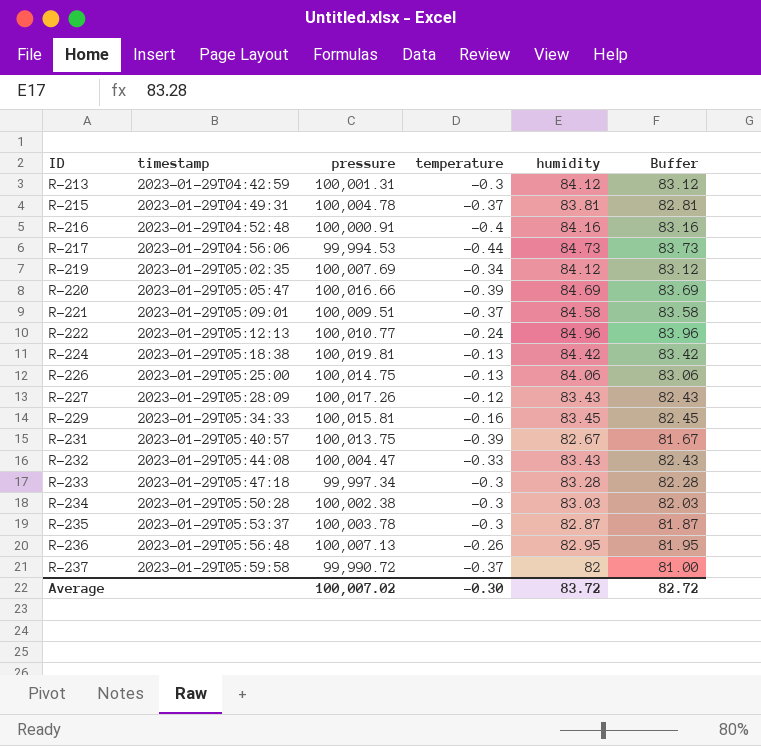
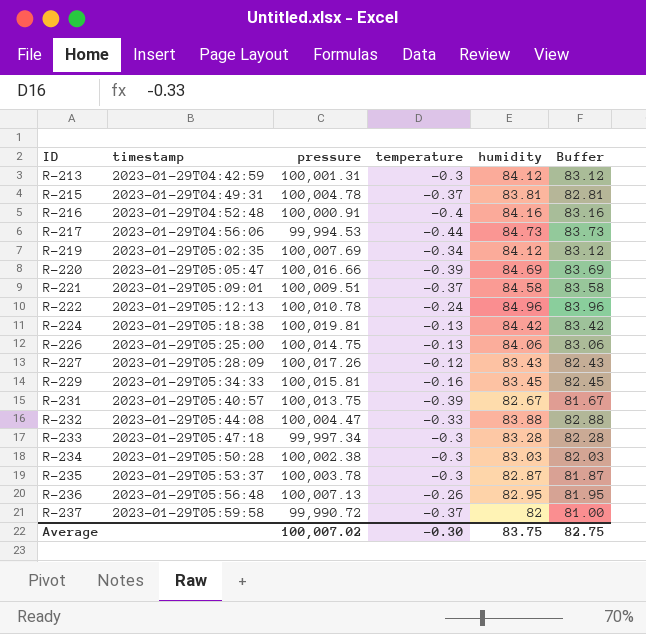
R-222 | pressure: 100,010.77 -> 100,010.78
R-232 | humidity: 83.43 -> 83.88
R-232 | Buffer: 82.43 -> 82.88
Average | humidity: 83.72 -> 83.75
Average | Buffer: 82.72 -> 82.75

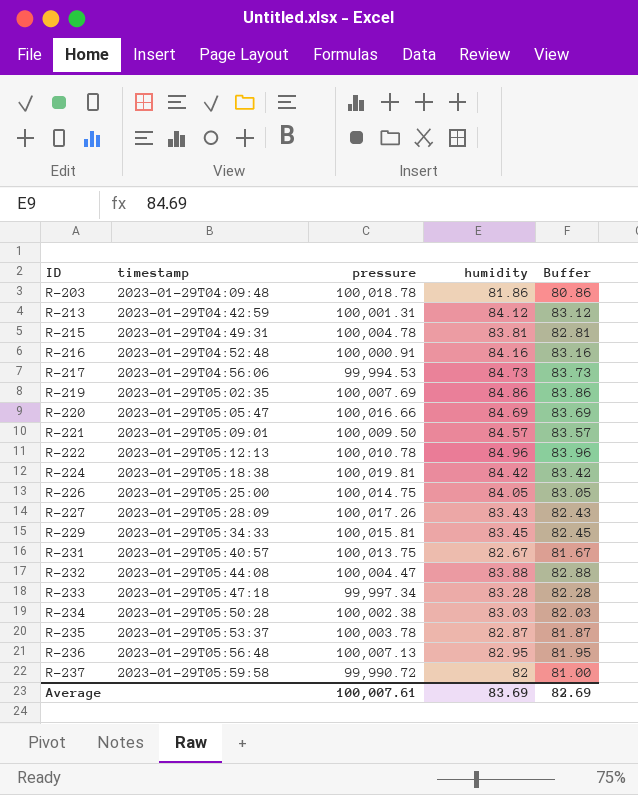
column temperature | position: 4 -> none
row R-203: none -> 2023-01-29T04:09:48 | 100,018.78 | 81.86 | 80.86
R-219 | humidity: 84.12 -> 84.86
R-219 | Buffer: 83.12 -> 83.86
R-221 | pressure: 100,009.51 -> 100,009.50
R-221 | humidity: 84.58 -> 84.57
R-221 | Buffer: 83.58 -> 83.57
R-226 | humidity: 84.06 -> 84.05
R-226 | Buffer: 83.06 -> 83.05
Average | pressure: 100,007.02 -> 100,007.61
Average | humidity: 83.75 -> 83.69
Average | Buffer: 82.75 -> 82.69

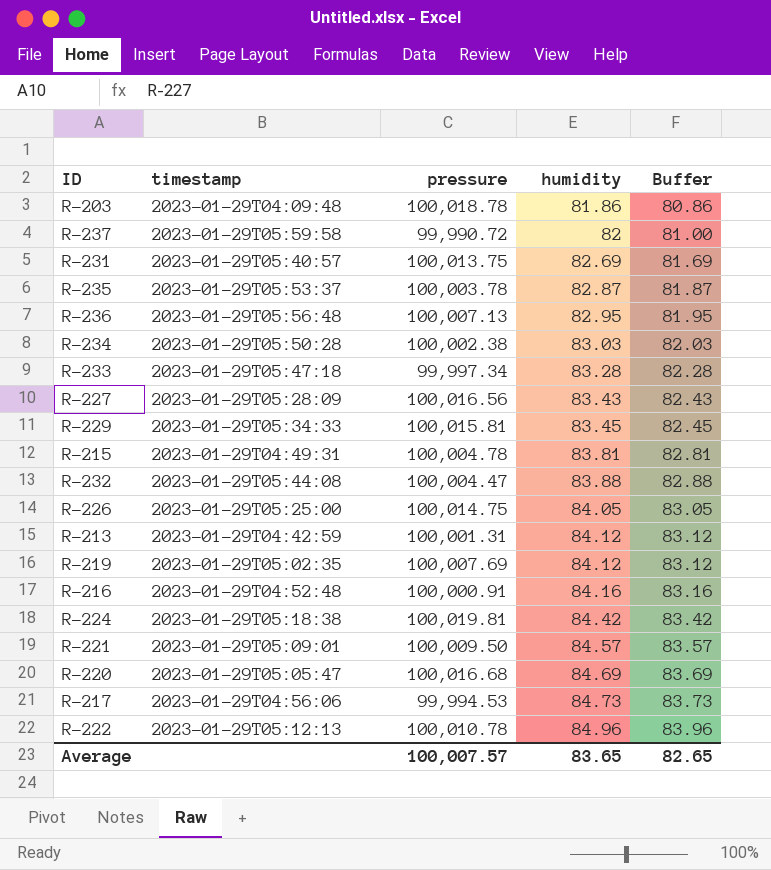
row order: ID ascending -> humidity ascending
R-231 | humidity: 82.67 -> 82.69
R-231 | Buffer: 81.67 -> 81.69
R-227 | pressure: 100,017.26 -> 100,016.56
R-219 | humidity: 84.86 -> 84.12
R-219 | Buffer: 83.86 -> 83.12
R-220 | pressure: 100,016.66 -> 100,016.68
Average | pressure: 100,007.61 -> 100,007.57
Average | humidity: 83.69 -> 83.65
Average | Buffer: 82.69 -> 82.65

